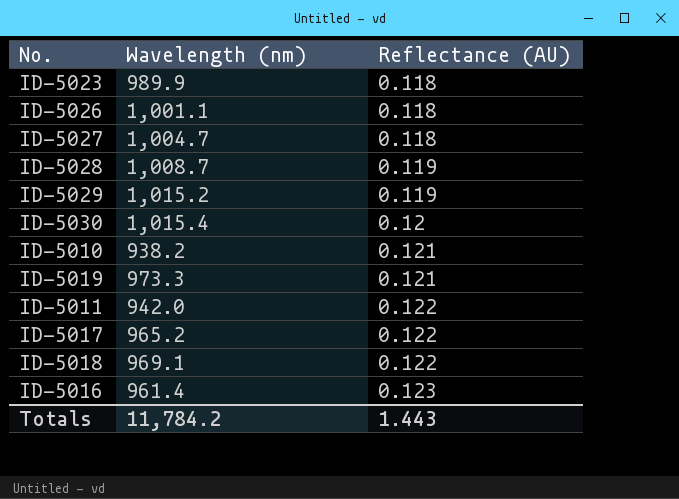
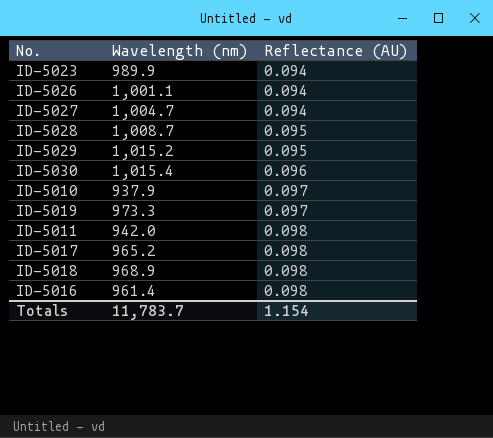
ID-5023 | Reflectance (AU): 0.118 -> 0.094
ID-5026 | Reflectance (AU): 0.118 -> 0.094
ID-5027 | Reflectance (AU): 0.118 -> 0.094
ID-5028 | Reflectance (AU): 0.119 -> 0.095
ID-5029 | Reflectance (AU): 0.119 -> 0.095
ID-5030 | Reflectance (AU): 0.12 -> 0.096
ID-5010 | Wavelength (nm): 938.2 -> 937.9
ID-5010 | Reflectance (AU): 0.121 -> 0.097
ID-5019 | Reflectance (AU): 0.121 -> 0.097
ID-5011 | Reflectance (AU): 0.122 -> 0.098
ID-5017 | Reflectance (AU): 0.122 -> 0.098
ID-5018 | Wavelength (nm): 969.1 -> 968.9
ID-5018 | Reflectance (AU): 0.122 -> 0.098
ID-5016 | Reflectance (AU): 0.123 -> 0.098
Totals | Wavelength (nm): 11,784.2 -> 11,783.7
Totals | Reflectance (AU): 1.443 -> 1.154

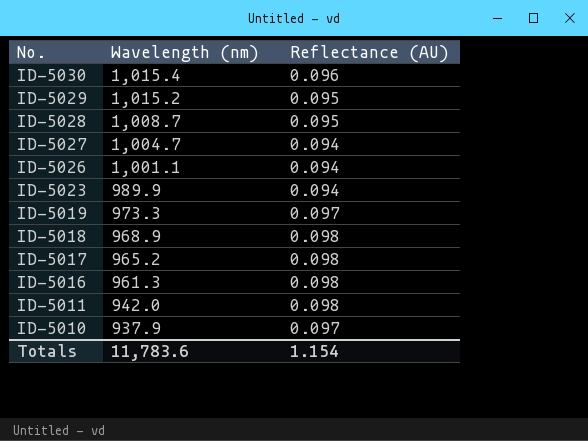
row order: Reflectance (AU) ascending -> No. descending
ID-5016 | Wavelength (nm): 961.4 -> 961.3
Totals | Wavelength (nm): 11,783.7 -> 11,783.6

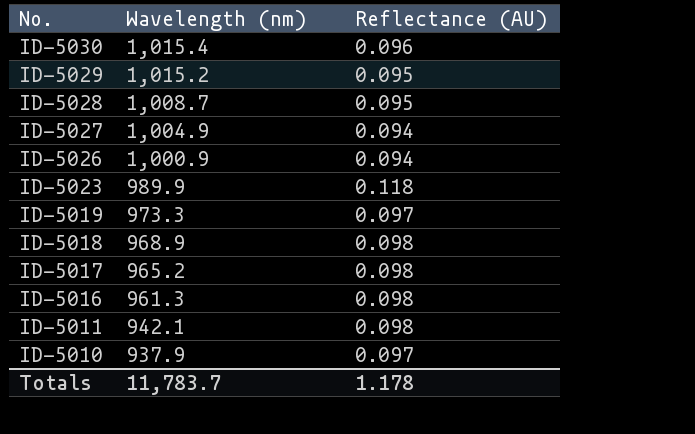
ID-5027 | Wavelength (nm): 1,004.7 -> 1,004.9
ID-5026 | Wavelength (nm): 1,001.1 -> 1,000.9
ID-5023 | Reflectance (AU): 0.094 -> 0.118
ID-5011 | Wavelength (nm): 942.0 -> 942.1
Totals | Wavelength (nm): 11,783.6 -> 11,783.7
Totals | Reflectance (AU): 1.154 -> 1.178

